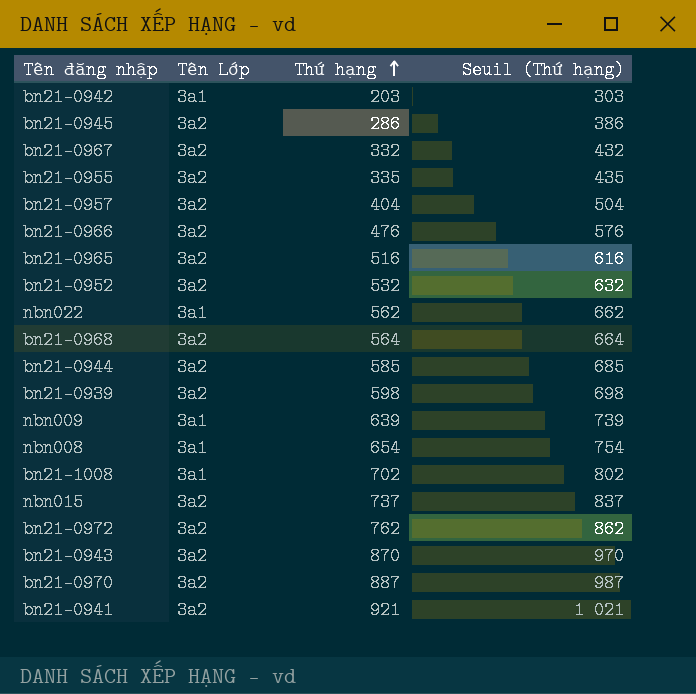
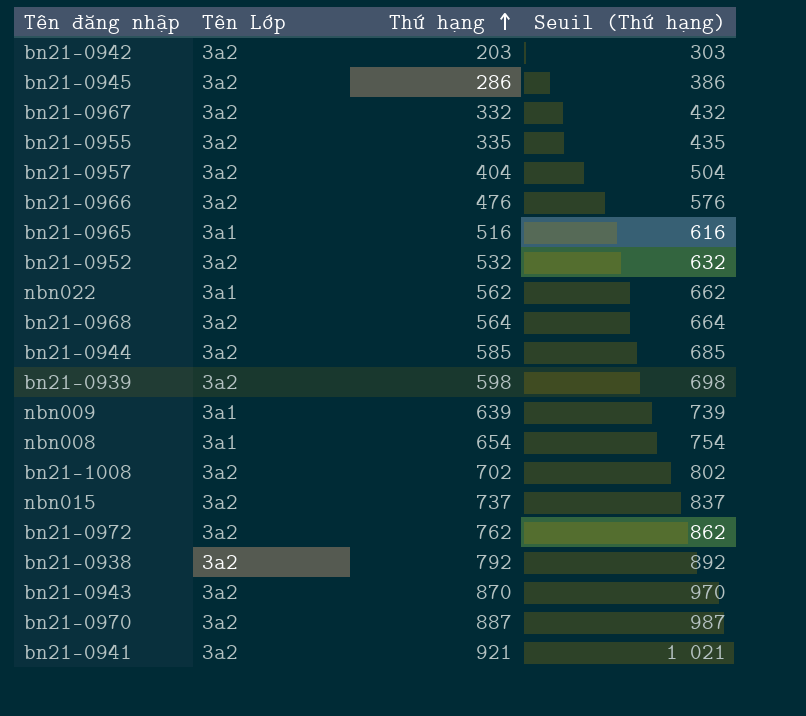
bn21-0942 | Tên Lớp: 3a1 -> 3a2
bn21-0965 | Tên Lớp: 3a2 -> 3a1
bn21-1008 | Tên Lớp: 3a1 -> 3a2
row bn21-0938: none -> 3a2 | 792 | 892

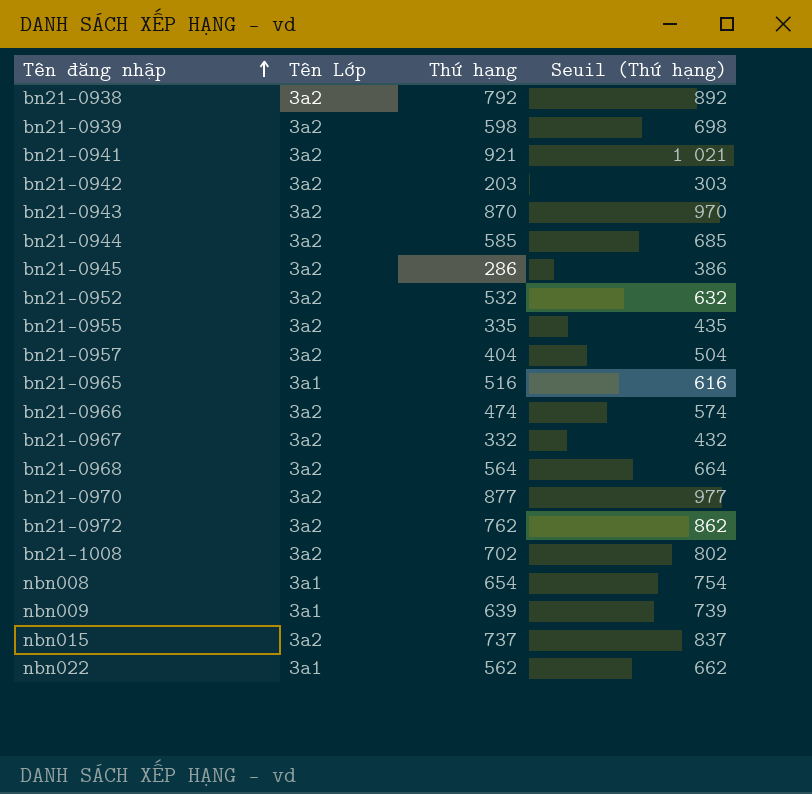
row order: Thứ hạng ascending -> Tên đăng nhập ascending
bn21-0966 | Thứ hạng: 476 -> 474
bn21-0966 | Seuil (Thứ hạng): 576 -> 574
bn21-0970 | Thứ hạng: 887 -> 877
bn21-0970 | Seuil (Thứ hạng): 987 -> 977

